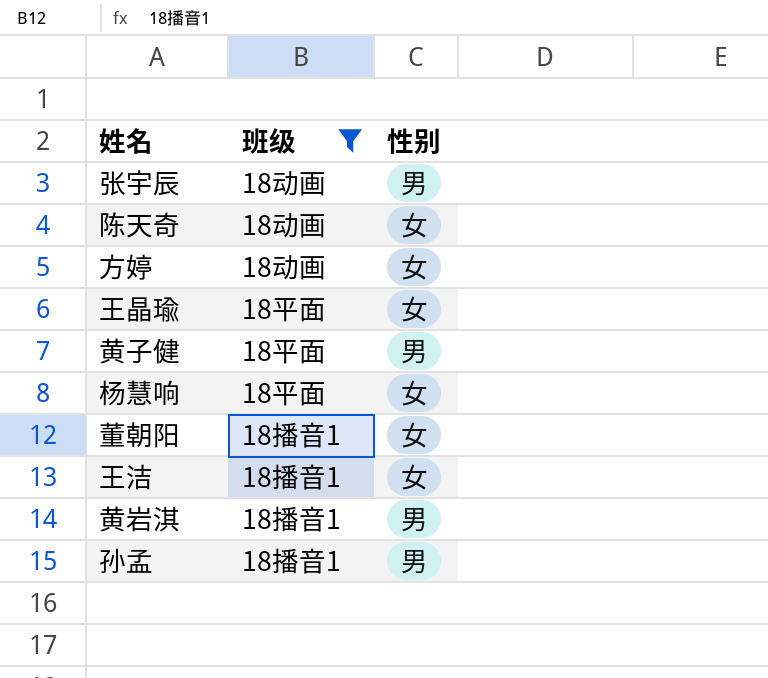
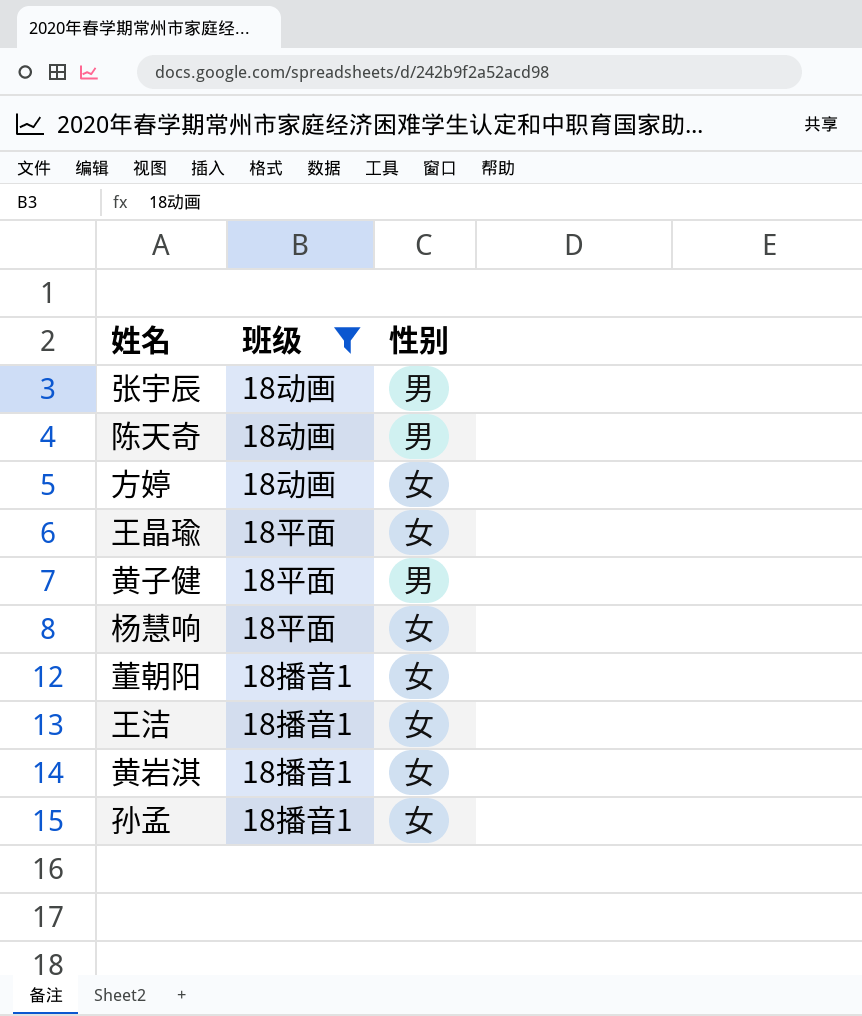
陈天奇 | 性别: 女 -> 男
黄岩淇 | 性别: 男 -> 女
孙孟 | 性别: 男 -> 女

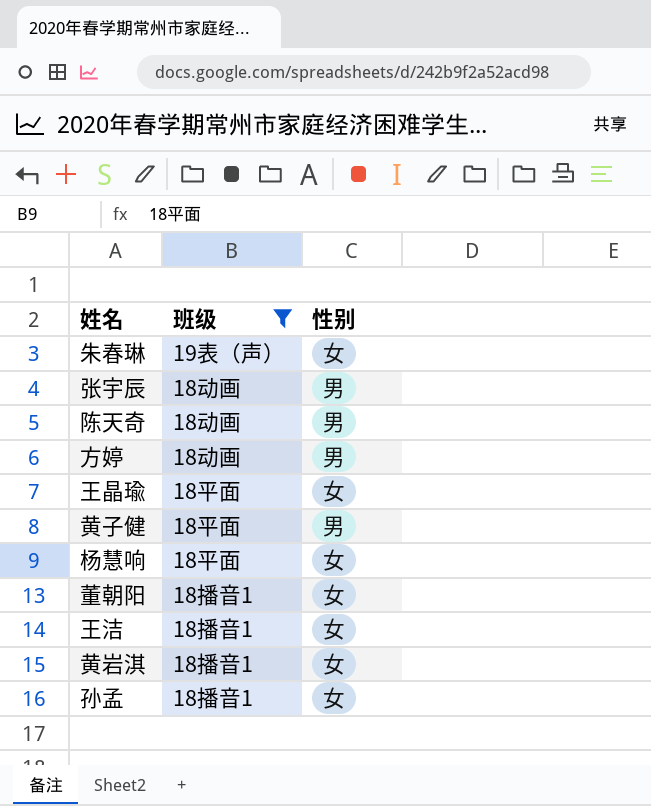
row 朱春琳: none -> 19表（声） | 女
方婷 | 性别: 女 -> 男

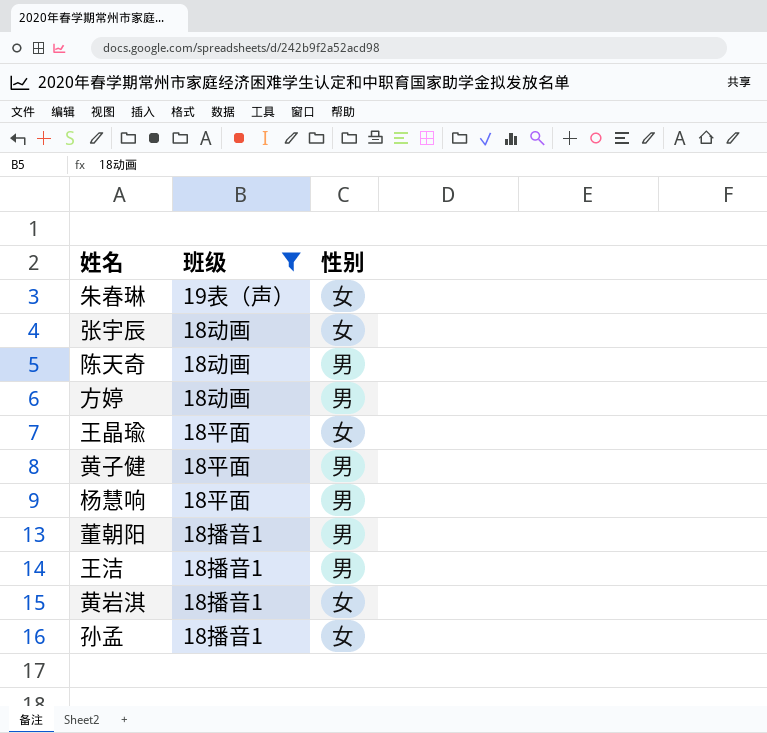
张宇辰 | 性别: 男 -> 女
杨慧响 | 性别: 女 -> 男
董朝阳 | 性别: 女 -> 男
王洁 | 性别: 女 -> 男

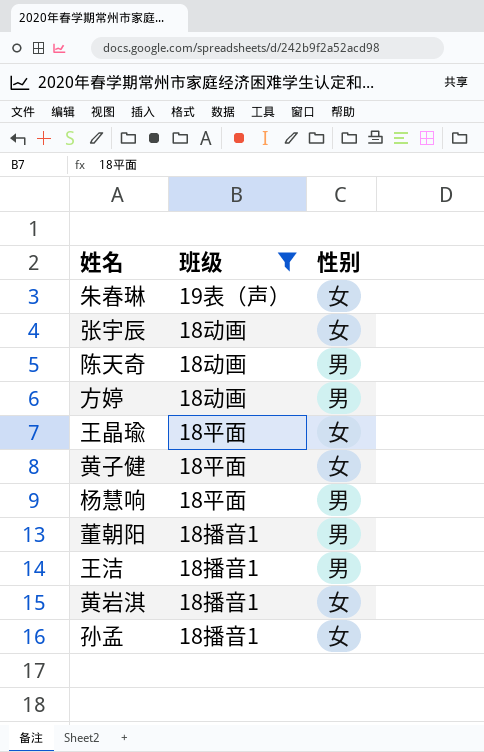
黄子健 | 性别: 男 -> 女

